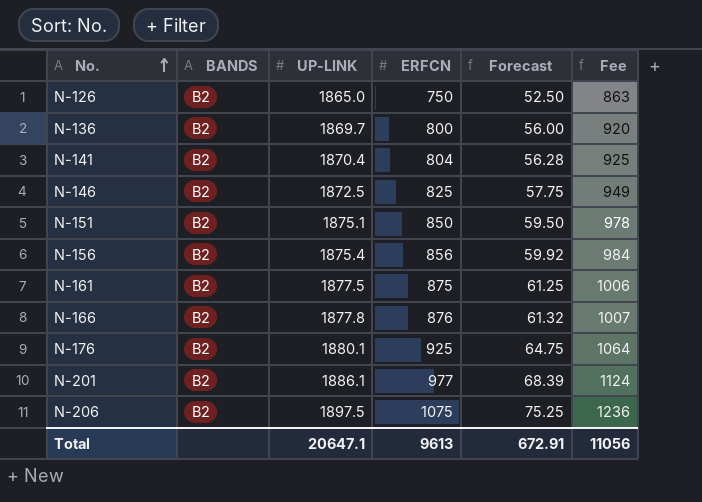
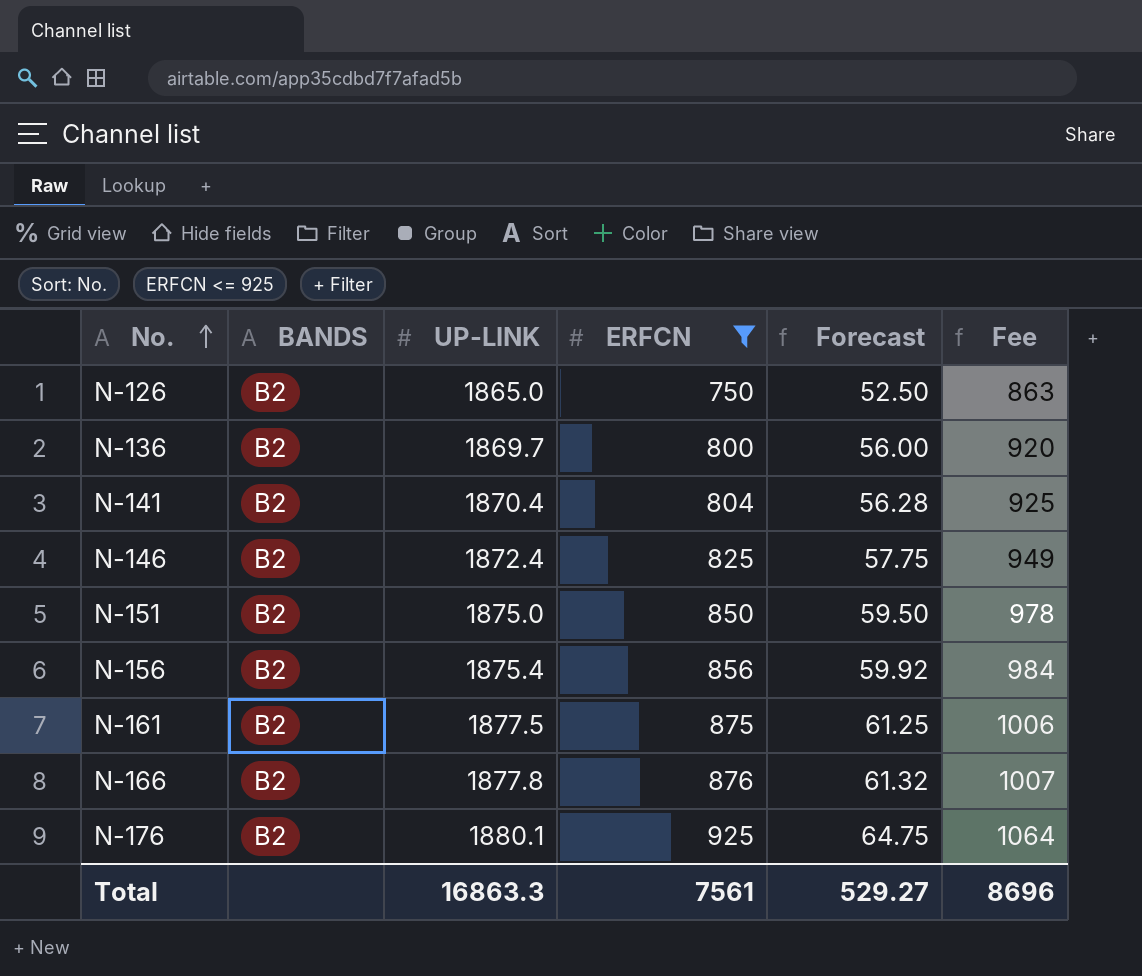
filter: none -> ERFCN <= 925
N-146 | UP-LINK: 1872.5 -> 1872.4
N-151 | UP-LINK: 1875.1 -> 1875.0
Total | UP-LINK: 20647.1 -> 16863.3
Total | ERFCN: 9613 -> 7561
Total | Forecast: 672.91 -> 529.27
Total | Fee: 11056 -> 8696

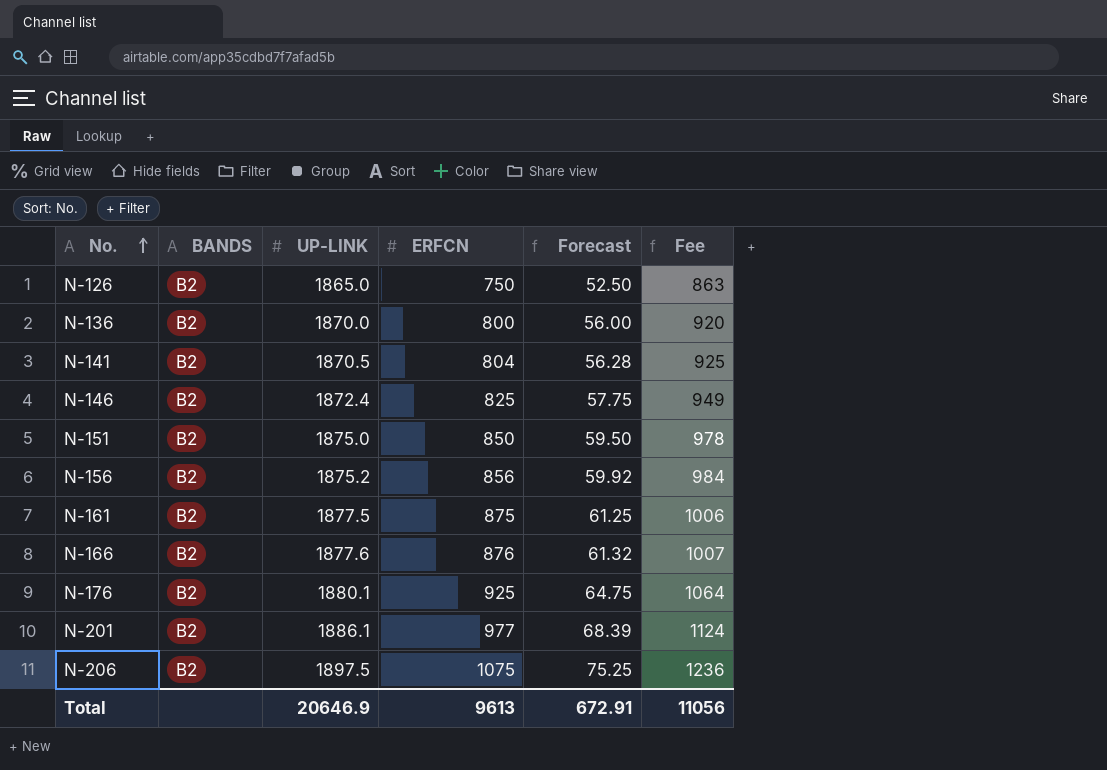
filter: ERFCN <= 925 -> none
N-136 | UP-LINK: 1869.7 -> 1870.0
N-141 | UP-LINK: 1870.4 -> 1870.5
N-156 | UP-LINK: 1875.4 -> 1875.2
N-166 | UP-LINK: 1877.8 -> 1877.6
Total | UP-LINK: 16863.3 -> 20646.9
Total | ERFCN: 7561 -> 9613
Total | Forecast: 529.27 -> 672.91
Total | Fee: 8696 -> 11056

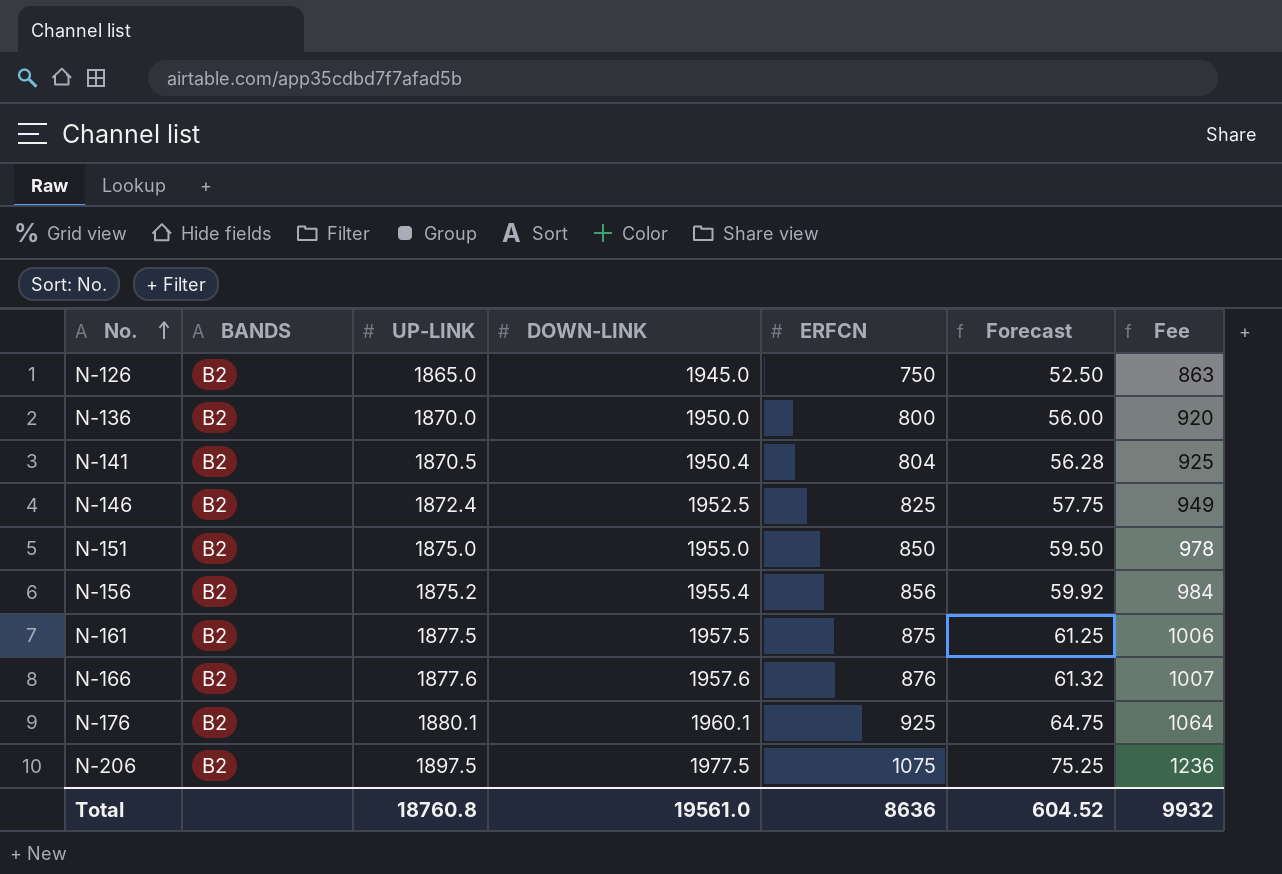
column DOWN-LINK | position: none -> 4
row N-201: B2 | 1886.1 | 977 | 68.39 | 1124 -> none
Total | UP-LINK: 20646.9 -> 18760.8
Total | ERFCN: 9613 -> 8636
Total | Forecast: 672.91 -> 604.52
Total | Fee: 11056 -> 9932

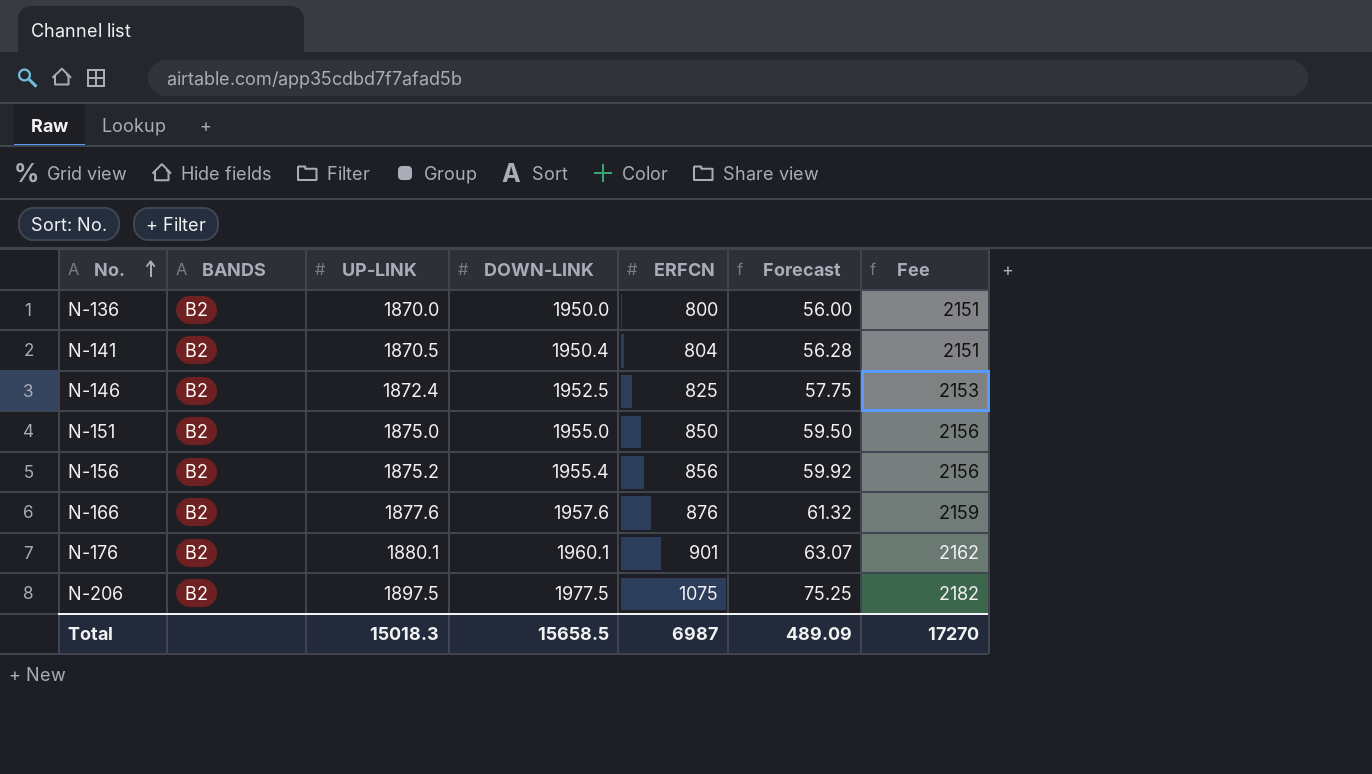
column Fee | formula: [ERFCN] * 1.15 -> [UP-LINK] * 1.15
row N-126: B2 | 1865.0 | 1945.0 | 750 | 52.50 | 863 -> none
row N-161: B2 | 1877.5 | 1957.5 | 875 | 61.25 | 1006 -> none
N-176 | ERFCN: 925 -> 901
N-176 | Forecast: 64.75 -> 63.07
Total | UP-LINK: 18760.8 -> 15018.3
Total | DOWN-LINK: 19561.0 -> 15658.5
Total | ERFCN: 8636 -> 6987
Total | Forecast: 604.52 -> 489.09
Total | Fee: 9932 -> 17270

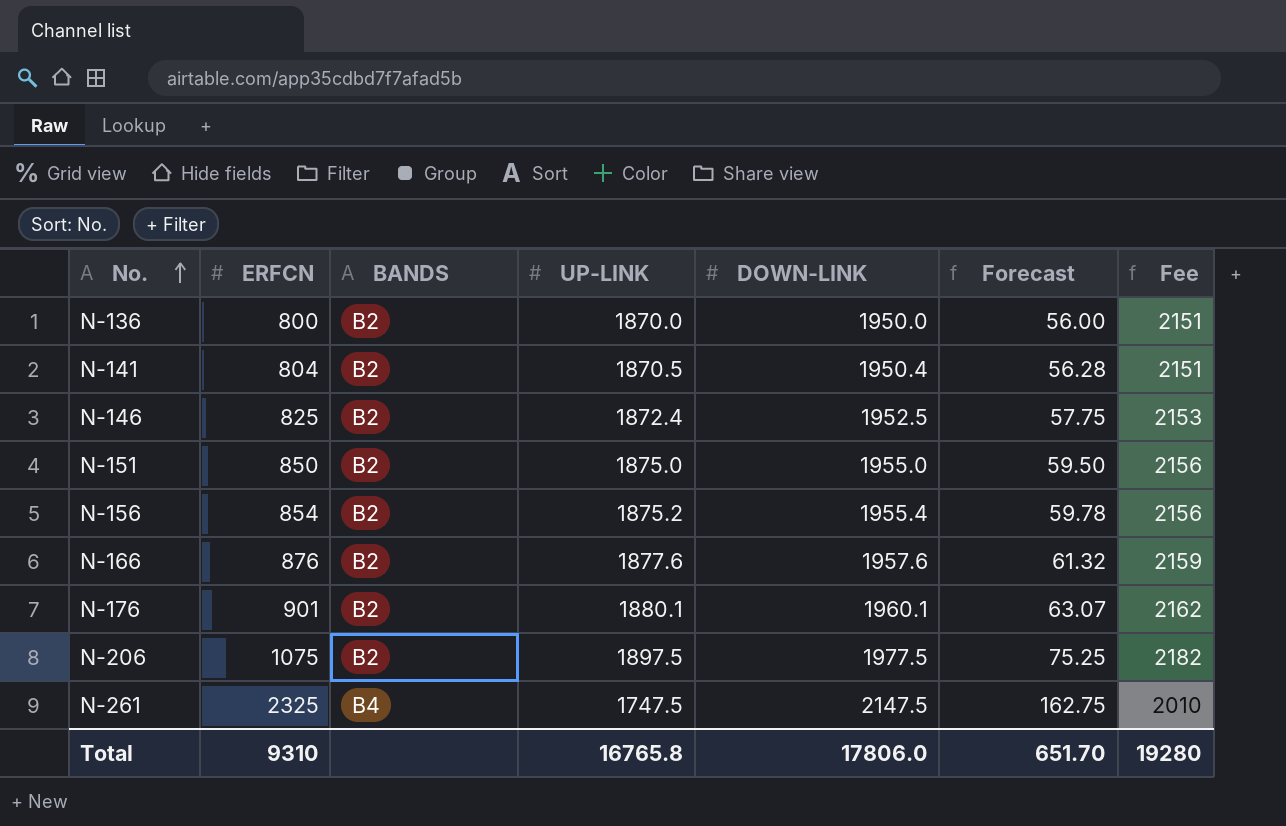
column ERFCN | position: 5 -> 2
N-156 | ERFCN: 856 -> 854
N-156 | Forecast: 59.92 -> 59.78
row N-261: none -> 2325 | B4 | 1747.5 | 2147.5 | 162.75 | 2010
Total | ERFCN: 6987 -> 9310
Total | UP-LINK: 15018.3 -> 16765.8
Total | DOWN-LINK: 15658.5 -> 17806.0
Total | Forecast: 489.09 -> 651.70
Total | Fee: 17270 -> 19280

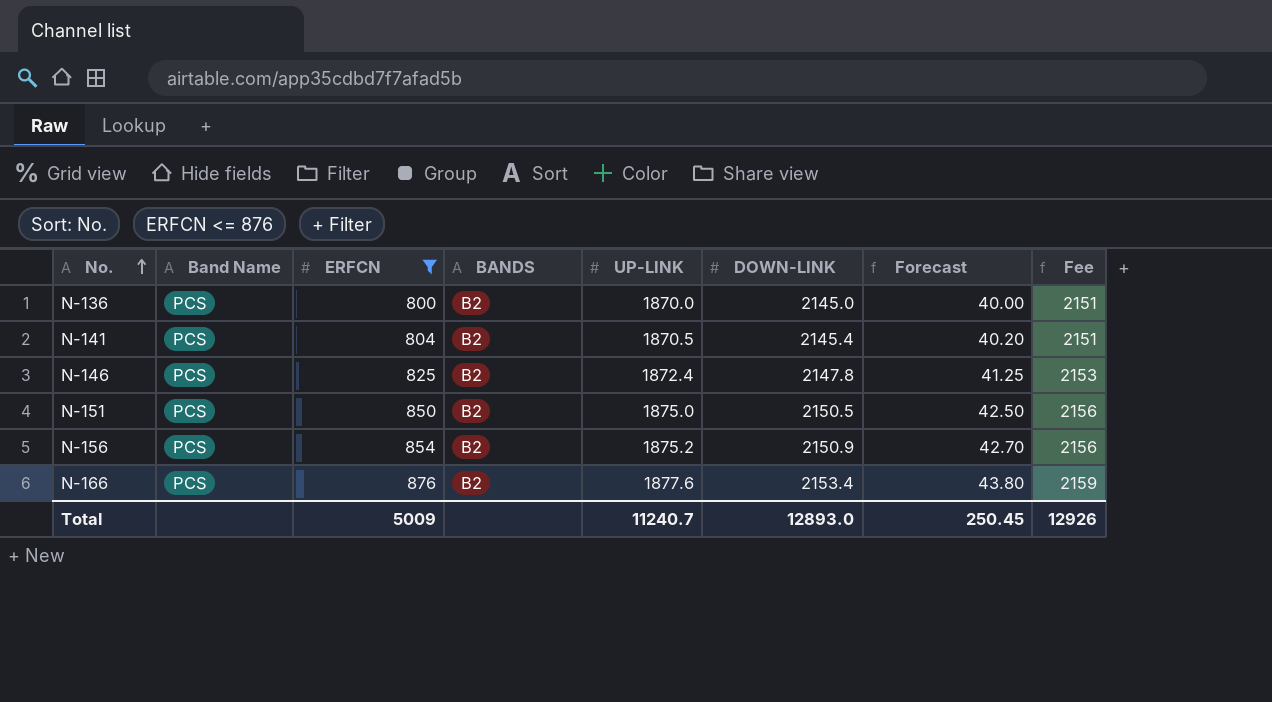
filter: none -> ERFCN <= 876
column Band Name | position: none -> 2
column Forecast | formula: [ERFCN] * 0.07 -> [ERFCN] * 0.05
N-136 | DOWN-LINK: 1950.0 -> 2145.0
N-141 | DOWN-LINK: 1950.4 -> 2145.4
N-146 | DOWN-LINK: 1952.5 -> 2147.8
N-151 | DOWN-LINK: 1955.0 -> 2150.5
N-156 | DOWN-LINK: 1955.4 -> 2150.9
N-166 | DOWN-LINK: 1957.6 -> 2153.4
Total | ERFCN: 9310 -> 5009
Total | UP-LINK: 16765.8 -> 11240.7
Total | DOWN-LINK: 17806.0 -> 12893.0
Total | Forecast: 651.70 -> 250.45
Total | Fee: 19280 -> 12926

